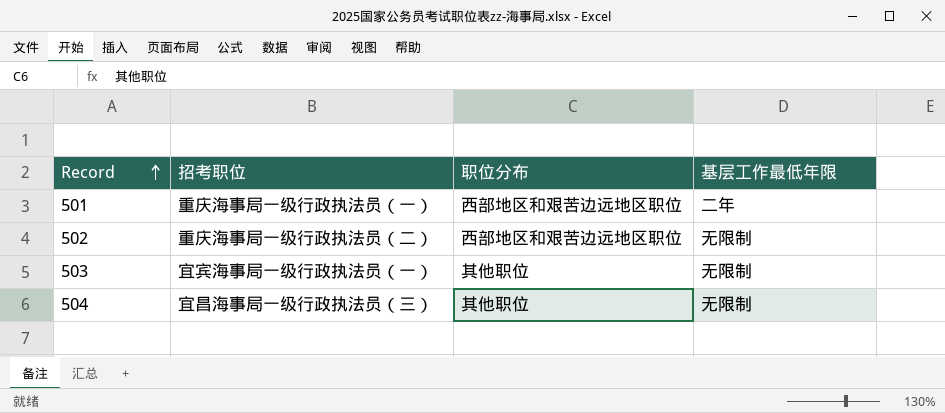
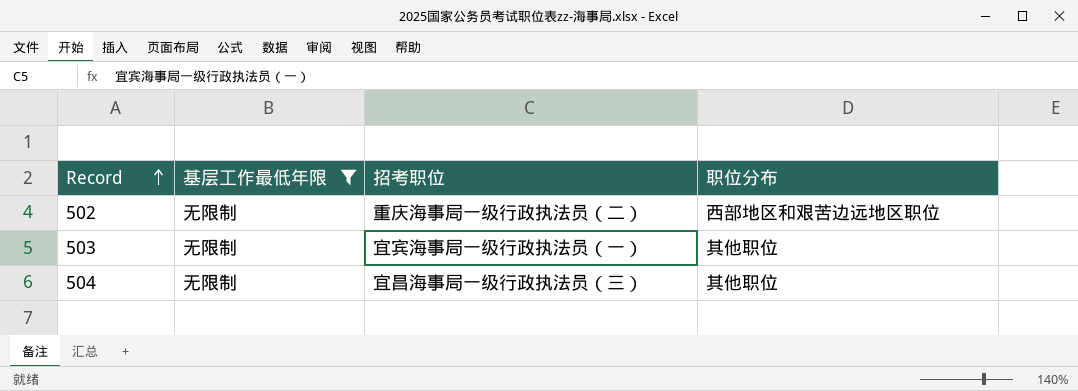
filter: none -> 基层工作最低年限 = 无限制
column 基层工作最低年限 | position: 4 -> 2

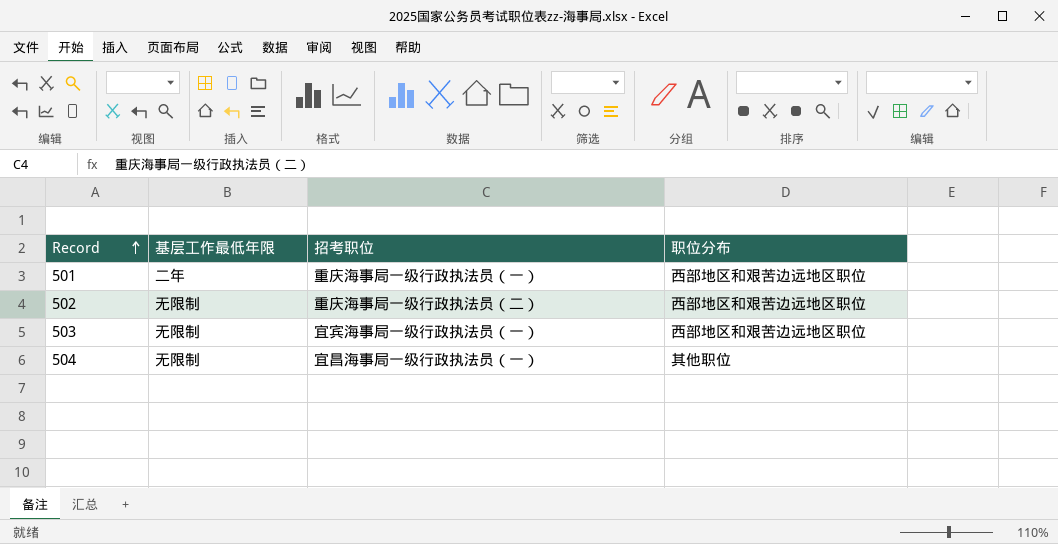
filter: 基层工作最低年限 = 无限制 -> none
503 | 职位分布: 其他职位 -> 西部地区和艰苦边远地区职位
504 | 招考职位: 宜昌海事局一级行政执法员（三） -> 宜昌海事局一级行政执法员（一）

